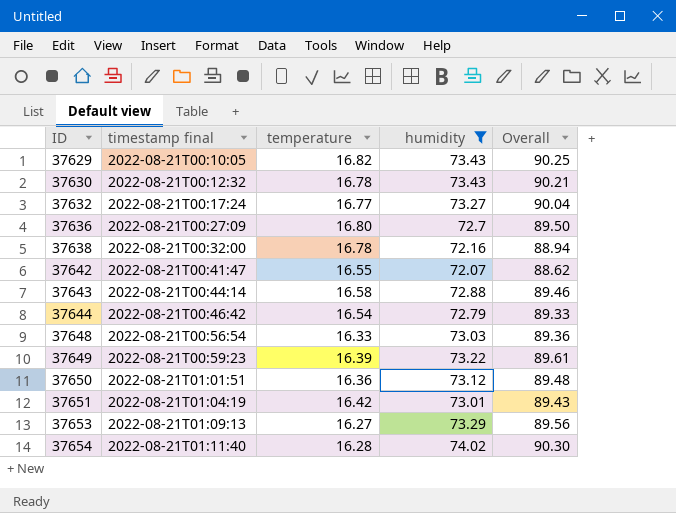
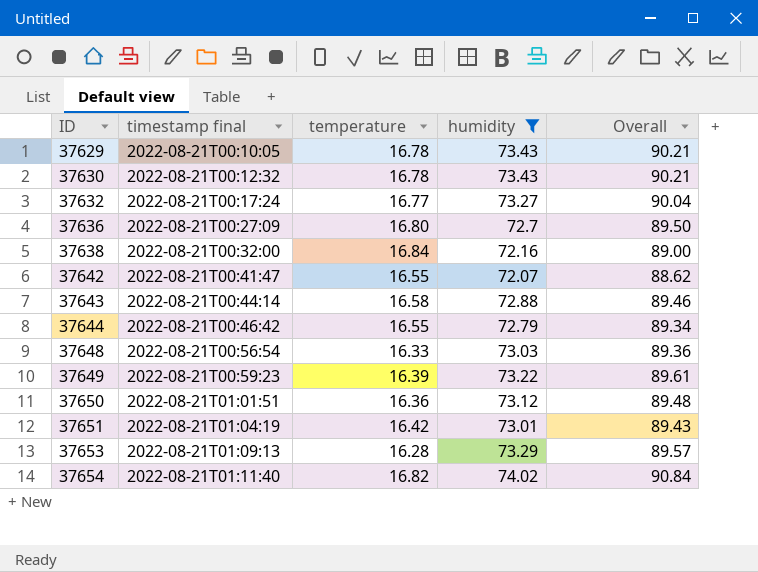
37629 | temperature: 16.82 -> 16.78
37629 | Overall: 90.25 -> 90.21
37638 | temperature: 16.78 -> 16.84
37638 | Overall: 88.94 -> 89.00
37644 | temperature: 16.54 -> 16.55
37644 | Overall: 89.33 -> 89.34
37653 | temperature: 16.27 -> 16.28
37653 | Overall: 89.56 -> 89.57
37654 | temperature: 16.28 -> 16.82
37654 | Overall: 90.30 -> 90.84

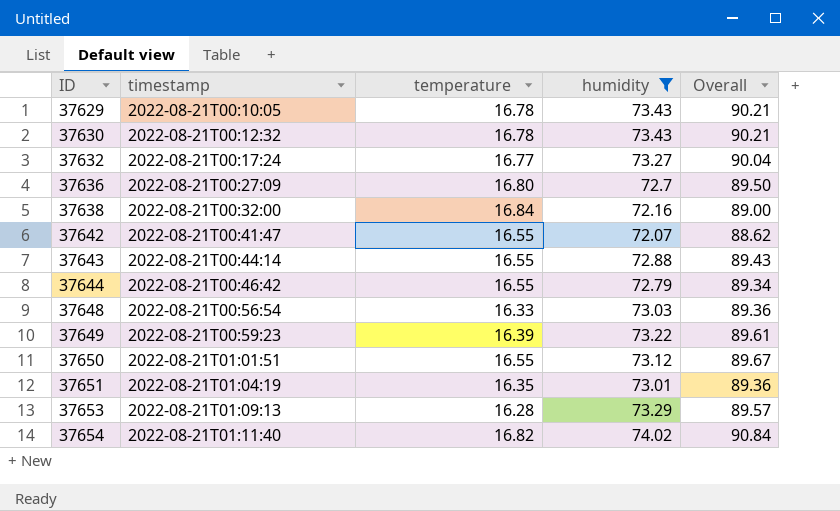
column name: timestamp final -> timestamp
37643 | temperature: 16.58 -> 16.55
37643 | Overall: 89.46 -> 89.43
37650 | temperature: 16.36 -> 16.55
37650 | Overall: 89.48 -> 89.67
37651 | temperature: 16.42 -> 16.35
37651 | Overall: 89.43 -> 89.36

